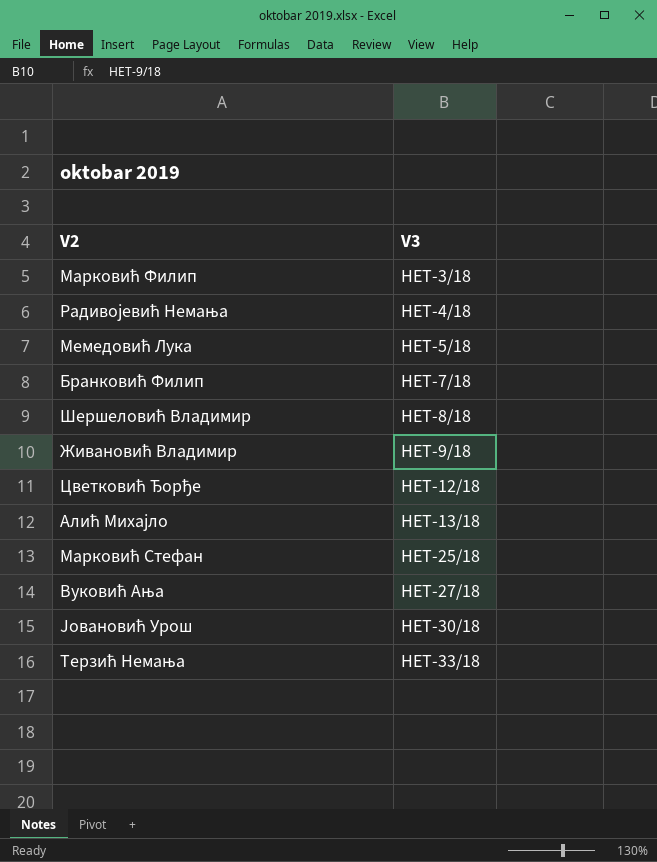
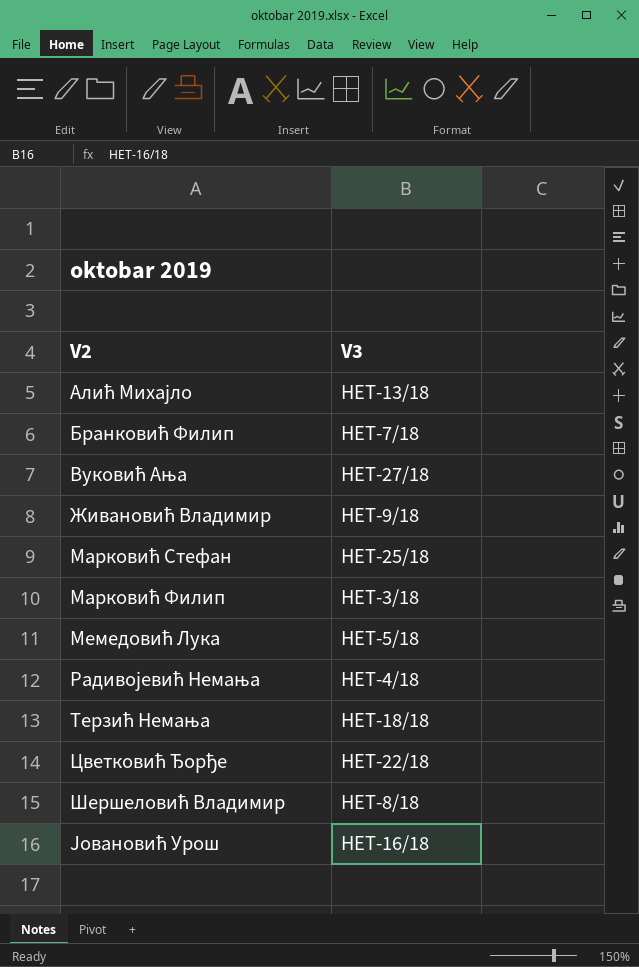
row order: V3 ascending -> V2 ascending
Терзић Немања | V3: НЕТ-33/18 -> НЕТ-18/18
Цветковић Ђорђе | V3: НЕТ-12/18 -> НЕТ-22/18
Јовановић Урош | V3: НЕТ-30/18 -> НЕТ-16/18

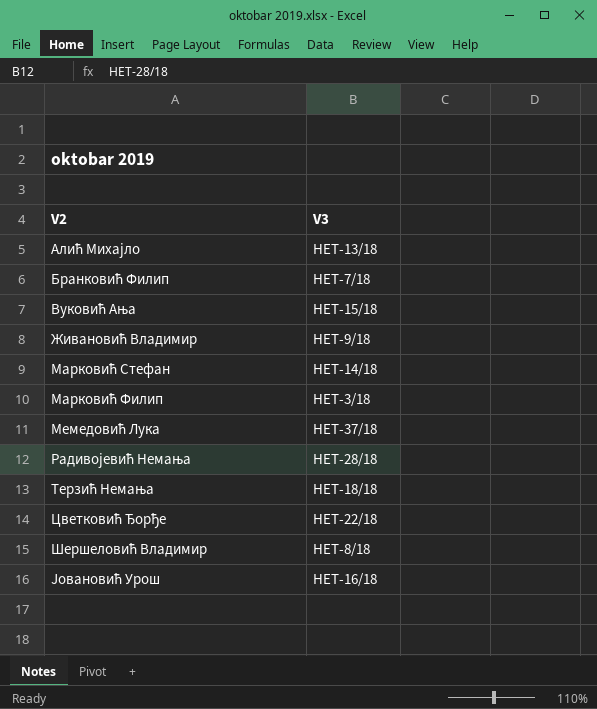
Вуковић Ања | V3: НЕТ-27/18 -> НЕТ-15/18
Марковић Стефан | V3: НЕТ-25/18 -> НЕТ-14/18
Мемедовић Лука | V3: НЕТ-5/18 -> НЕТ-37/18
Радивојевић Немања | V3: НЕТ-4/18 -> НЕТ-28/18

